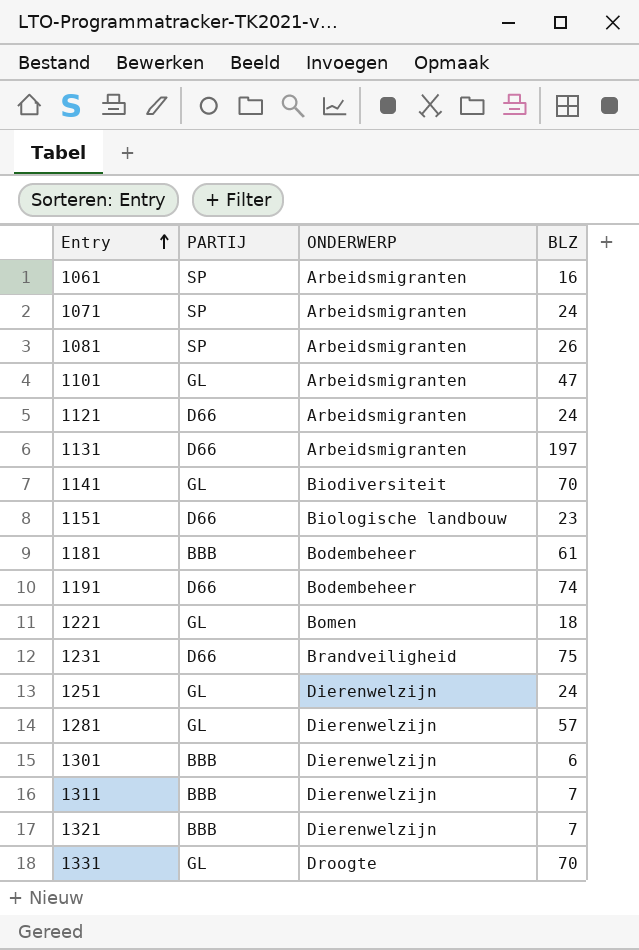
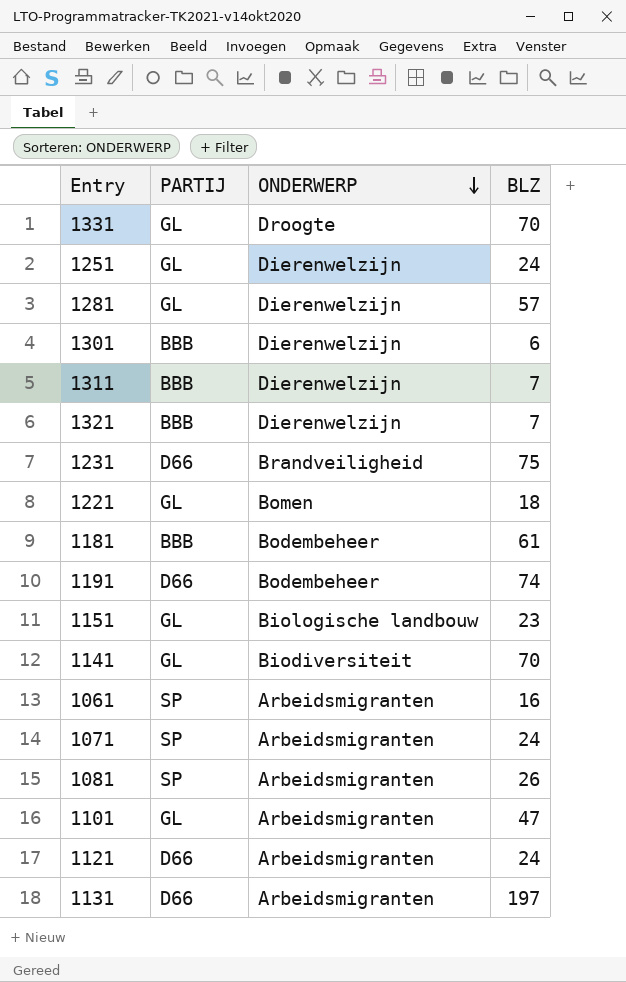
row order: Entry ascending -> ONDERWERP descending
1151 | PARTIJ: D66 -> GL

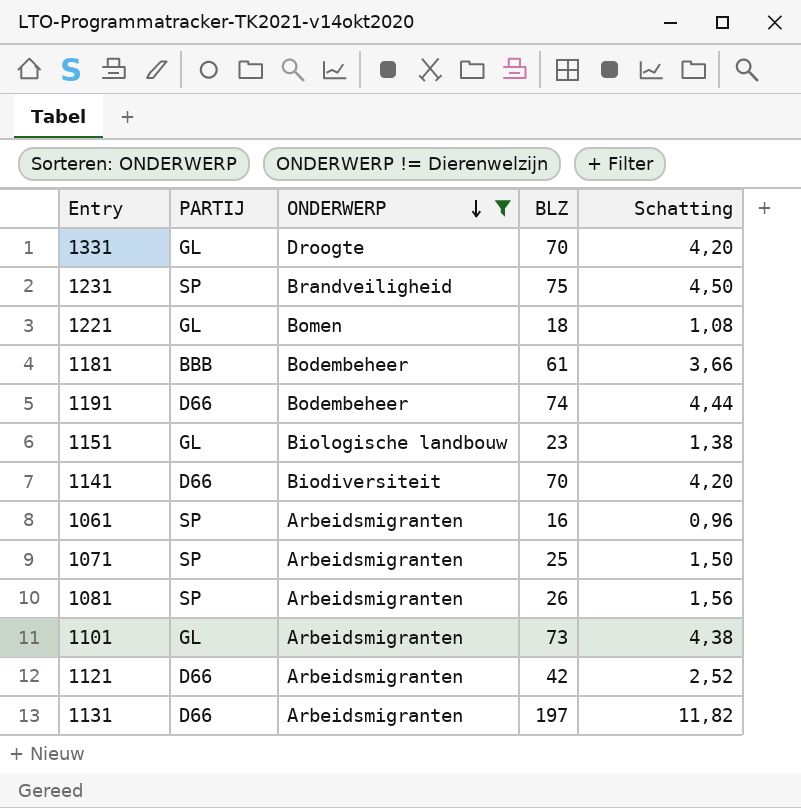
filter: none -> ONDERWERP != Dierenwelzijn
column Schatting | formula: none -> [BLZ] * 0,06
1231 | PARTIJ: D66 -> SP
1141 | PARTIJ: GL -> D66
1071 | BLZ: 24 -> 25
1101 | BLZ: 47 -> 73
1121 | BLZ: 24 -> 42

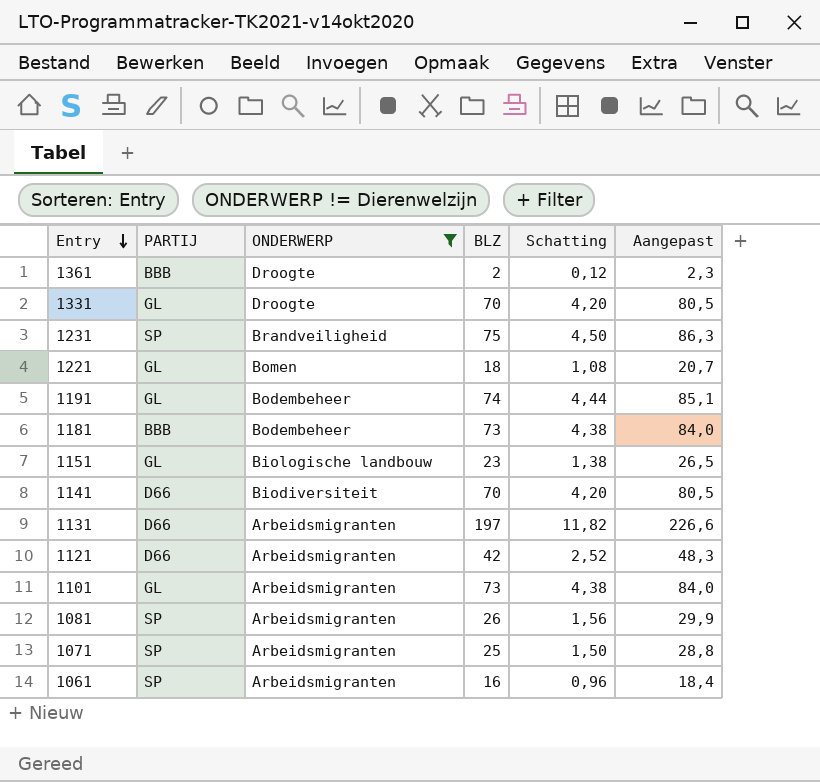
row order: ONDERWERP descending -> Entry descending
column Aangepast | formula: none -> [BLZ] * 1,15
row 1361: none -> BBB | Droogte | 2 | 0,12 | 2,3
1191 | PARTIJ: D66 -> GL
1181 | BLZ: 61 -> 73
1181 | Schatting: 3,66 -> 4,38

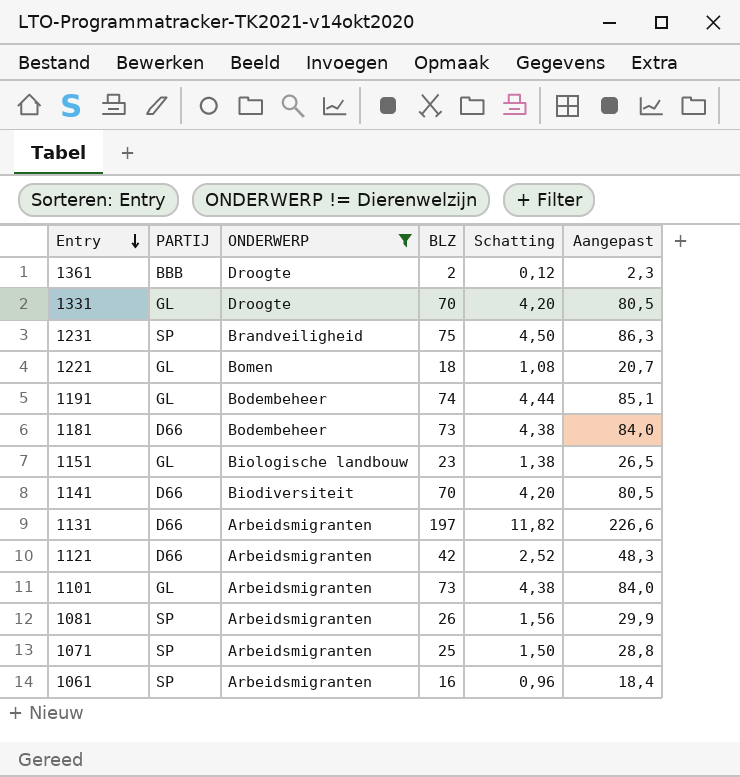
1181 | PARTIJ: BBB -> D66

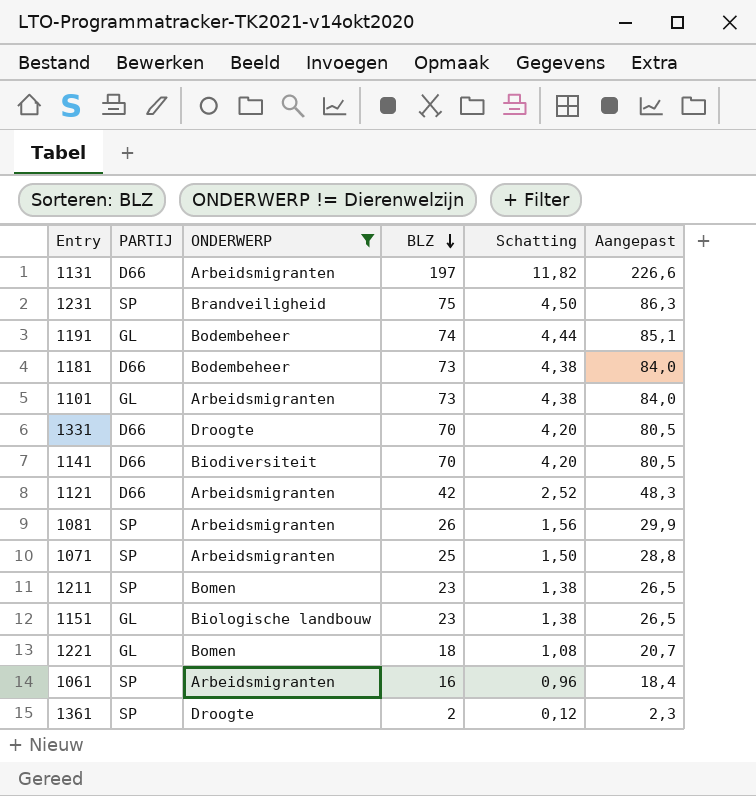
row order: Entry descending -> BLZ descending
1331 | PARTIJ: GL -> D66
row 1211: none -> SP | Bomen | 23 | 1,38 | 26,5
1361 | PARTIJ: BBB -> SP

